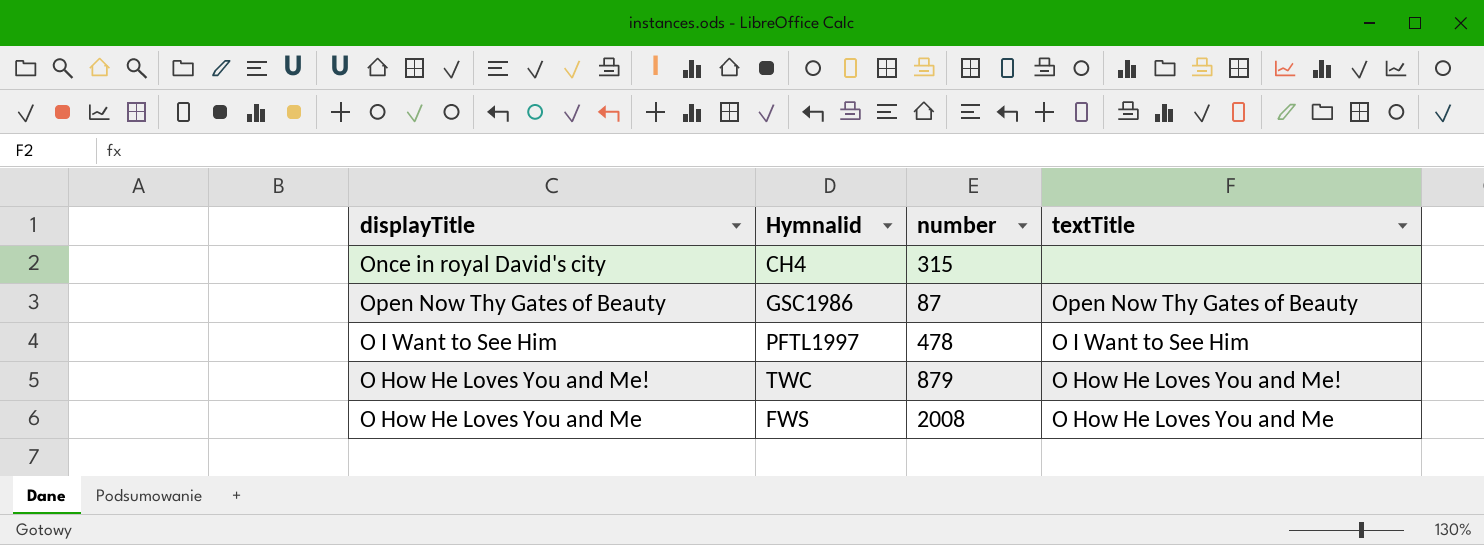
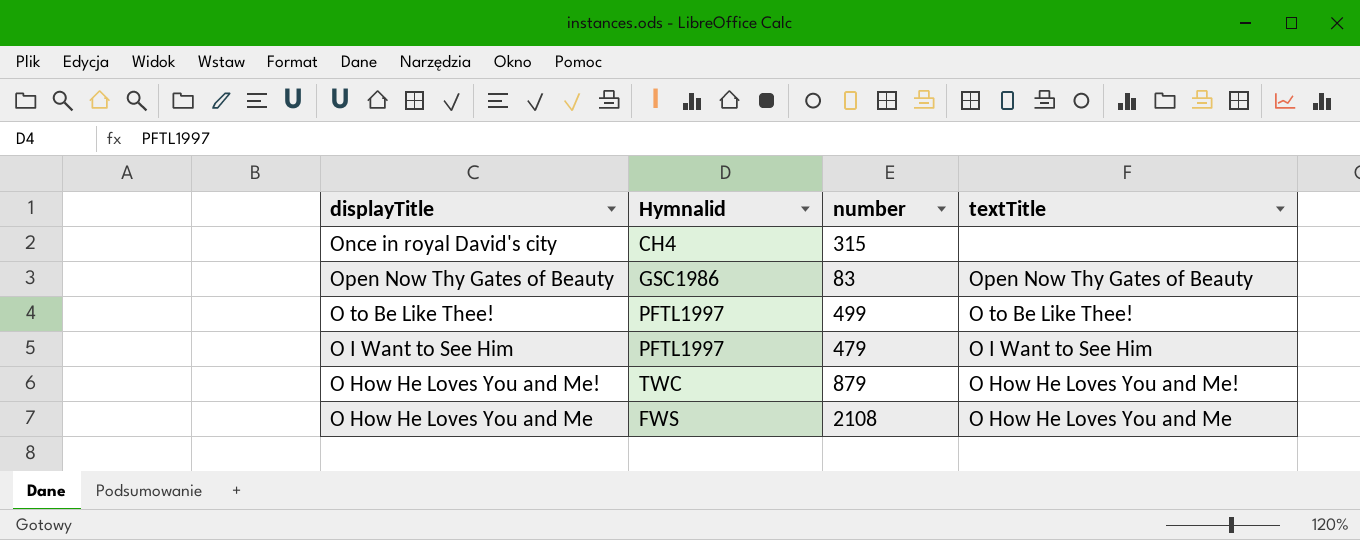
Open Now Thy Gates of Beauty | number: 87 -> 83
row O to Be Like Thee!: none -> PFTL1997 | 499 | O to Be Like Thee!
O I Want to See Him | number: 478 -> 479
O How He Loves You and Me | number: 2008 -> 2108

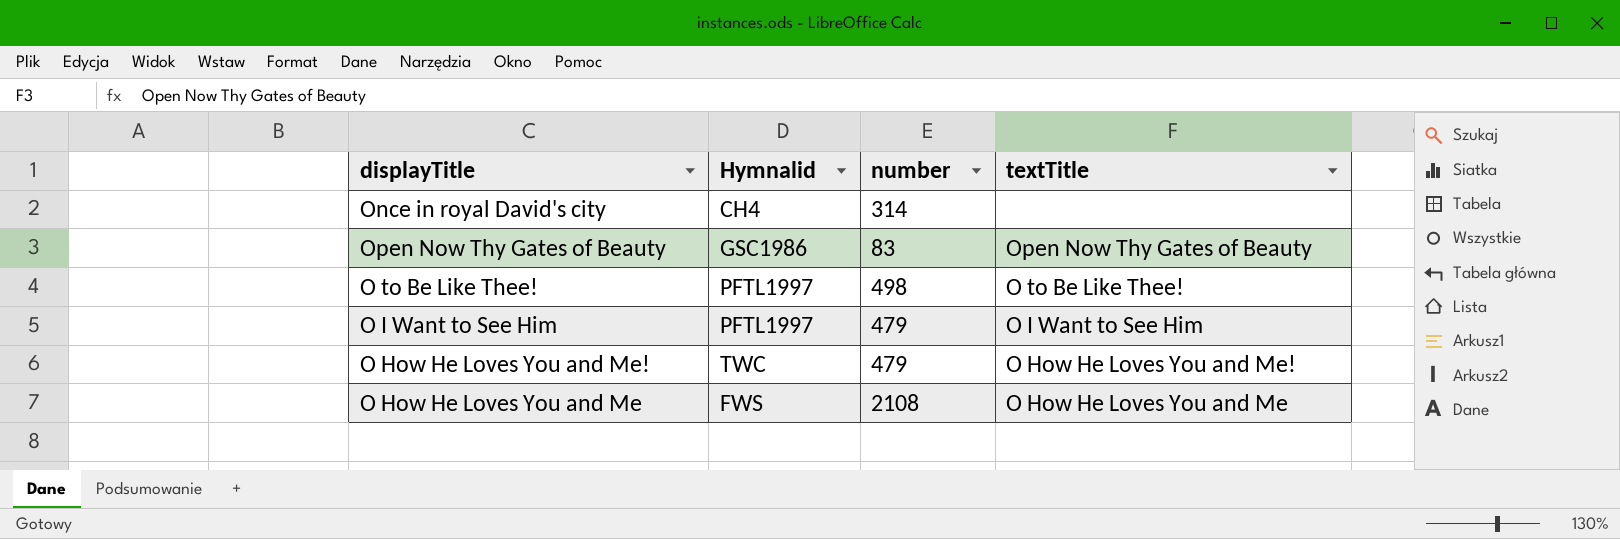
Once in royal David's city | number: 315 -> 314
O to Be Like Thee! | number: 499 -> 498
O How He Loves You and Me! | number: 879 -> 479

